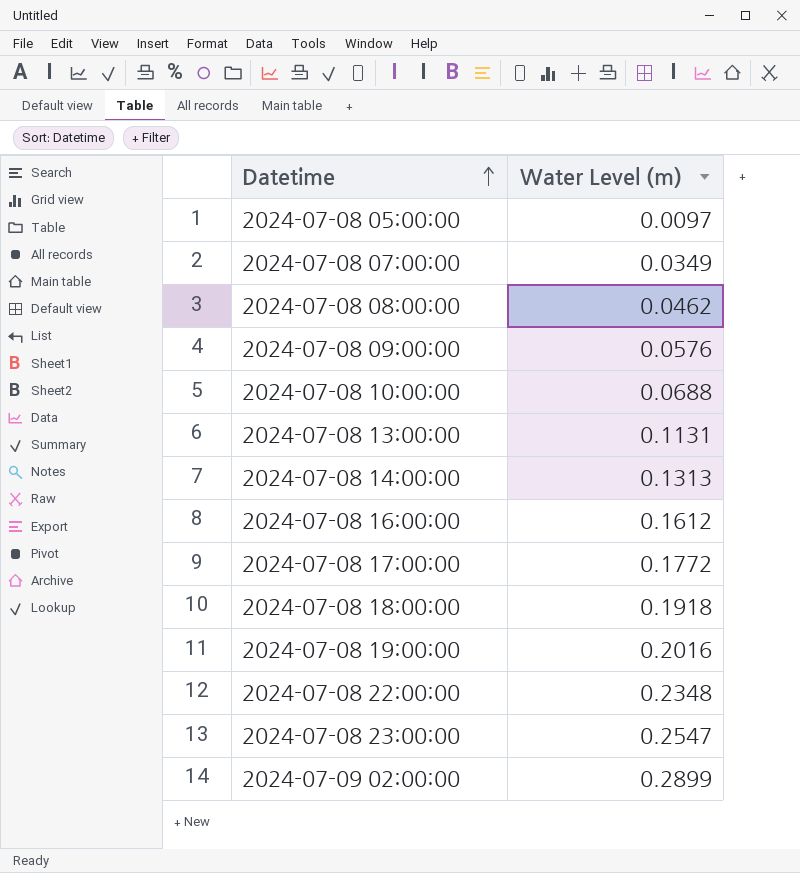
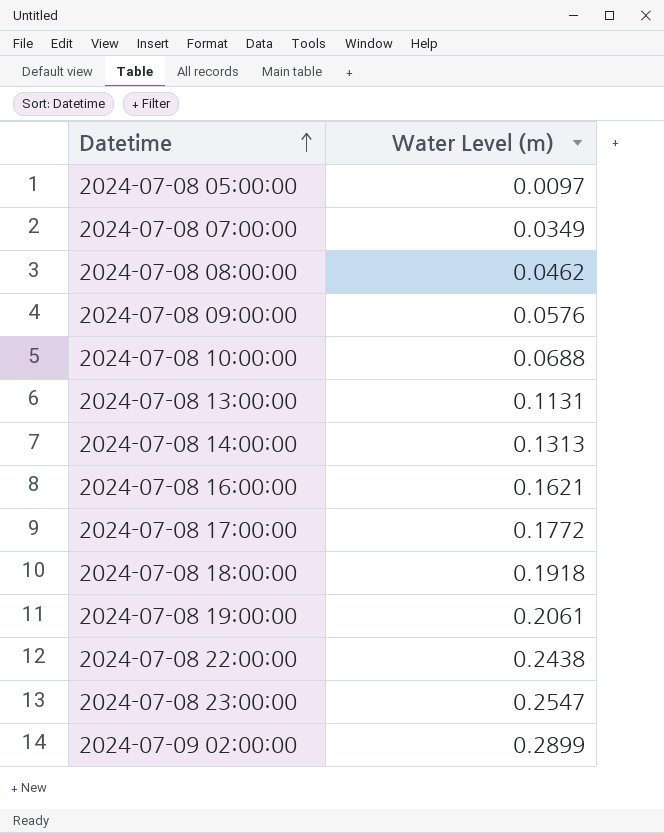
2024-07-08 16:00:00 | Water Level (m): 0.1612 -> 0.1621
2024-07-08 19:00:00 | Water Level (m): 0.2016 -> 0.2061
2024-07-08 22:00:00 | Water Level (m): 0.2348 -> 0.2438

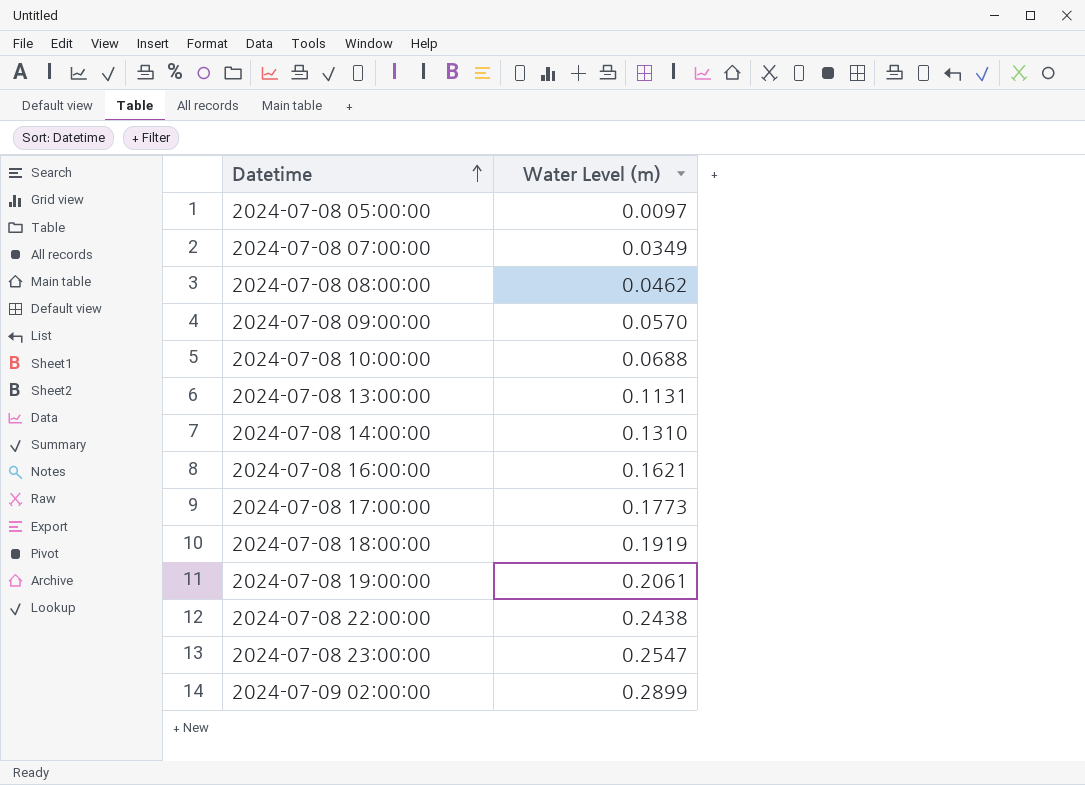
2024-07-08 09:00:00 | Water Level (m): 0.0576 -> 0.0570
2024-07-08 14:00:00 | Water Level (m): 0.1313 -> 0.1310
2024-07-08 17:00:00 | Water Level (m): 0.1772 -> 0.1773
2024-07-08 18:00:00 | Water Level (m): 0.1918 -> 0.1919

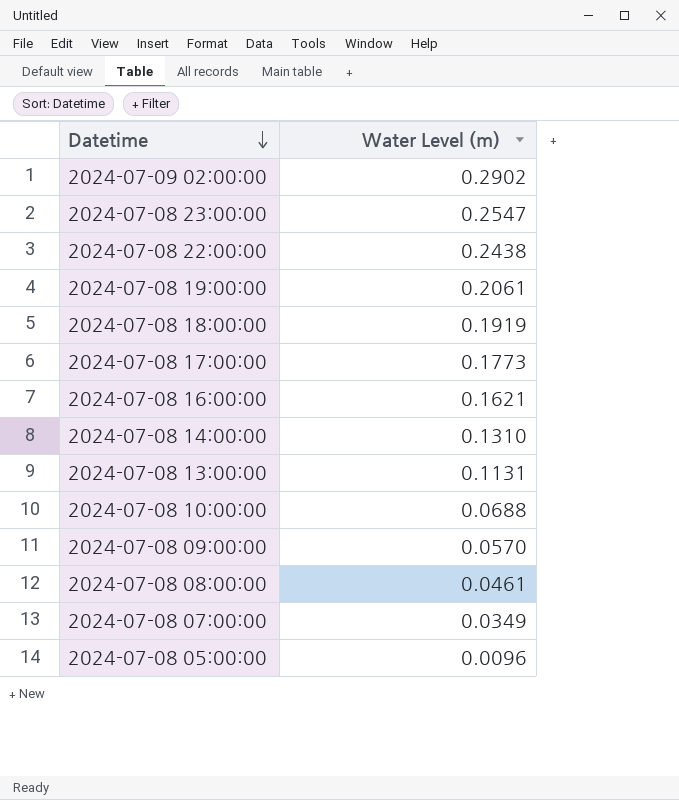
row order: Datetime ascending -> Datetime descending
2024-07-09 02:00:00 | Water Level (m): 0.2899 -> 0.2902
2024-07-08 08:00:00 | Water Level (m): 0.0462 -> 0.0461
2024-07-08 05:00:00 | Water Level (m): 0.0097 -> 0.0096

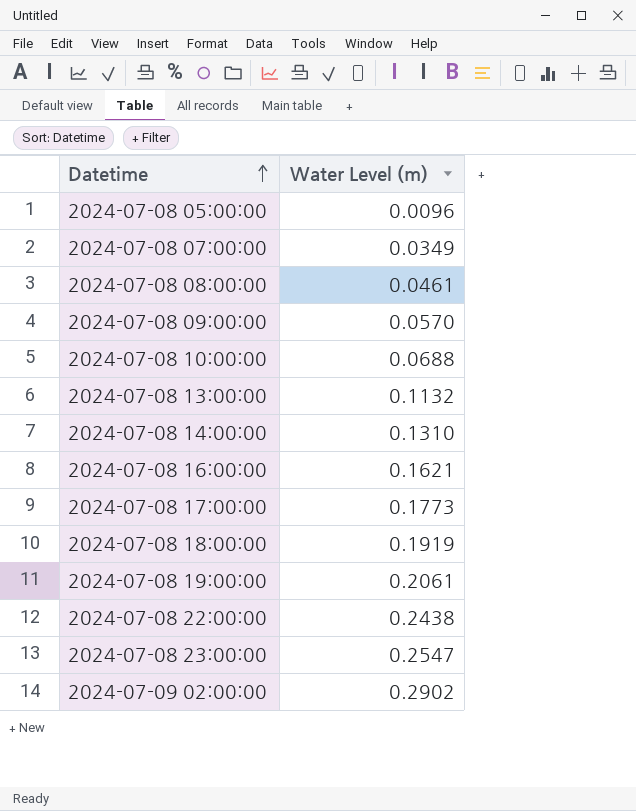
row order: Datetime descending -> Datetime ascending
2024-07-08 13:00:00 | Water Level (m): 0.1131 -> 0.1132

